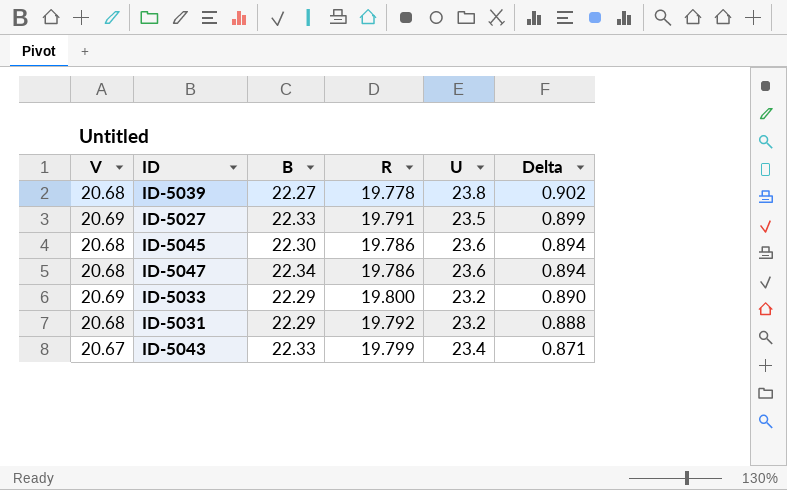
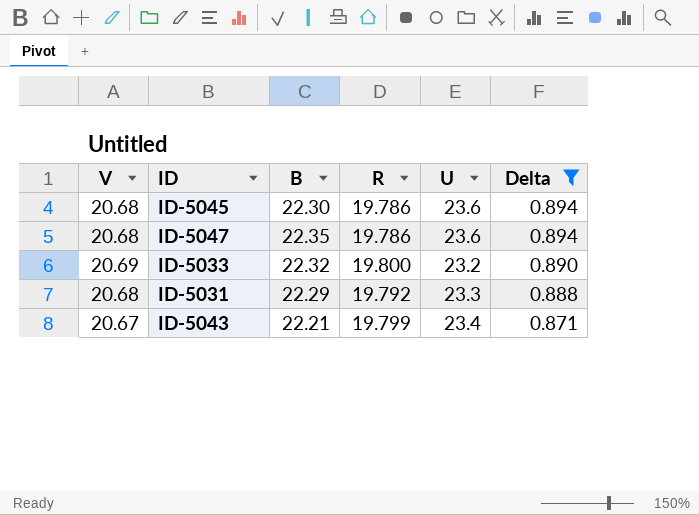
filter: none -> Delta <= 0.894
ID-5047 | B: 22.34 -> 22.35
ID-5033 | B: 22.29 -> 22.32
ID-5031 | U: 23.2 -> 23.3
ID-5043 | B: 22.33 -> 22.21

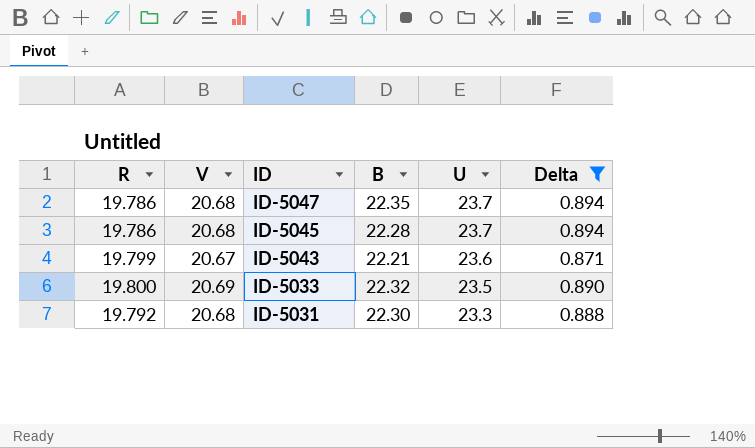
row order: Delta descending -> ID descending
column R | position: 4 -> 1
ID-5047 | U: 23.6 -> 23.7
ID-5045 | B: 22.30 -> 22.28
ID-5045 | U: 23.6 -> 23.7
ID-5043 | U: 23.4 -> 23.6
ID-5033 | U: 23.2 -> 23.5
ID-5031 | B: 22.29 -> 22.30

